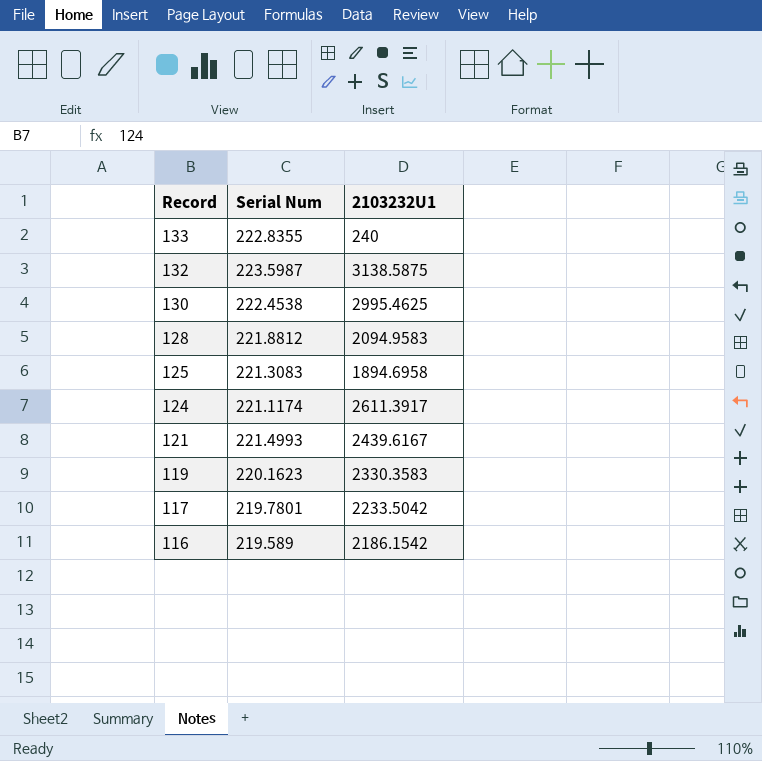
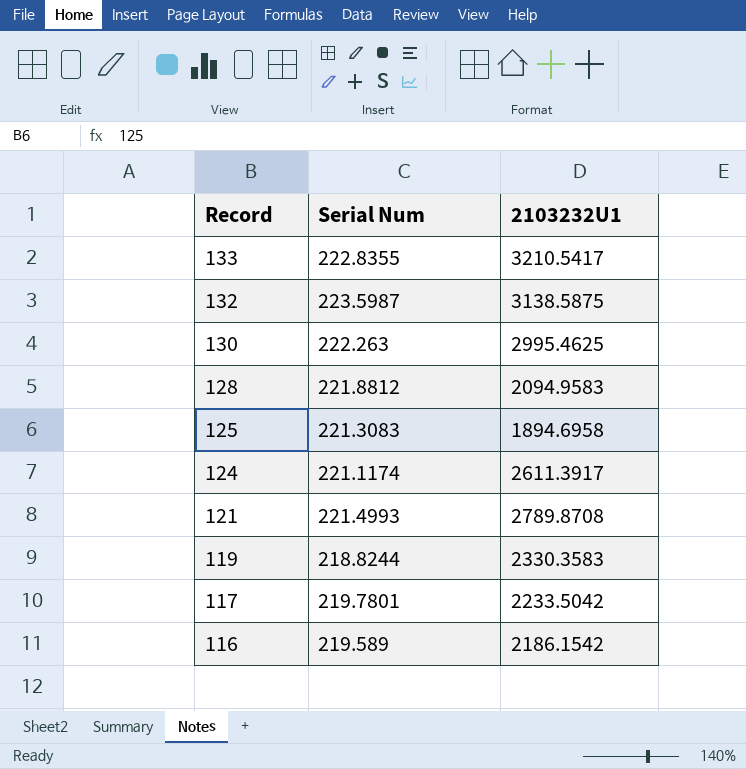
133 | 2103232U1: 240 -> 3210.5417
130 | Serial Num: 222.4538 -> 222.263
121 | 2103232U1: 2439.6167 -> 2789.8708
119 | Serial Num: 220.1623 -> 218.8244

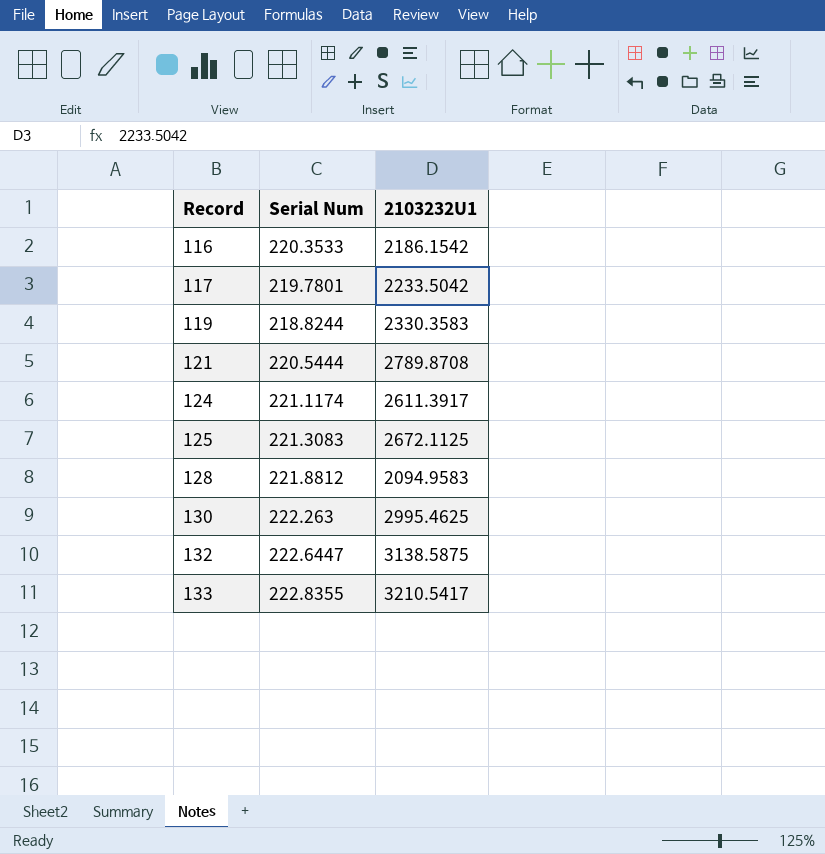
row order: Record descending -> Record ascending
116 | Serial Num: 219.589 -> 220.3533
121 | Serial Num: 221.4993 -> 220.5444
125 | 2103232U1: 1894.6958 -> 2672.1125
132 | Serial Num: 223.5987 -> 222.6447

